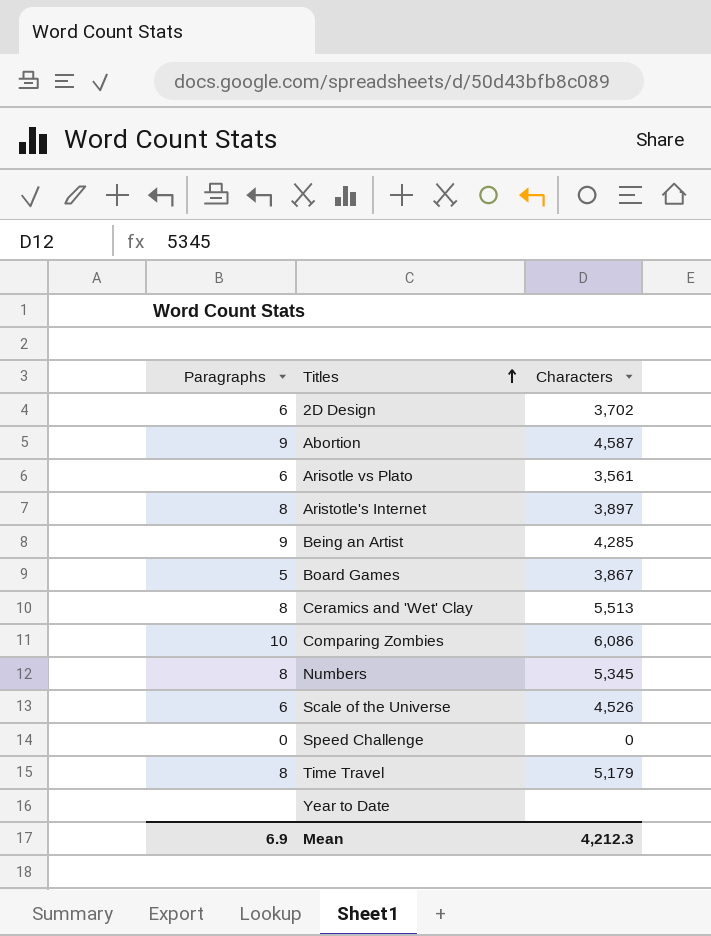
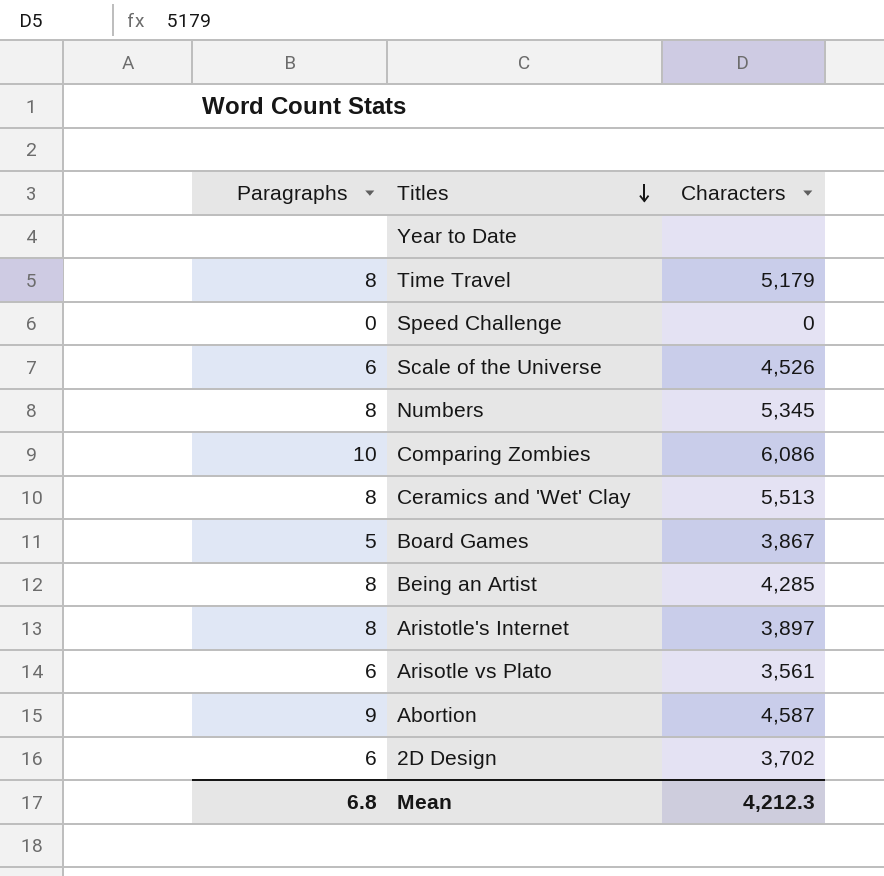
row order: Titles ascending -> Titles descending
Being an Artist | Paragraphs: 9 -> 8
Mean | Paragraphs: 6.9 -> 6.8

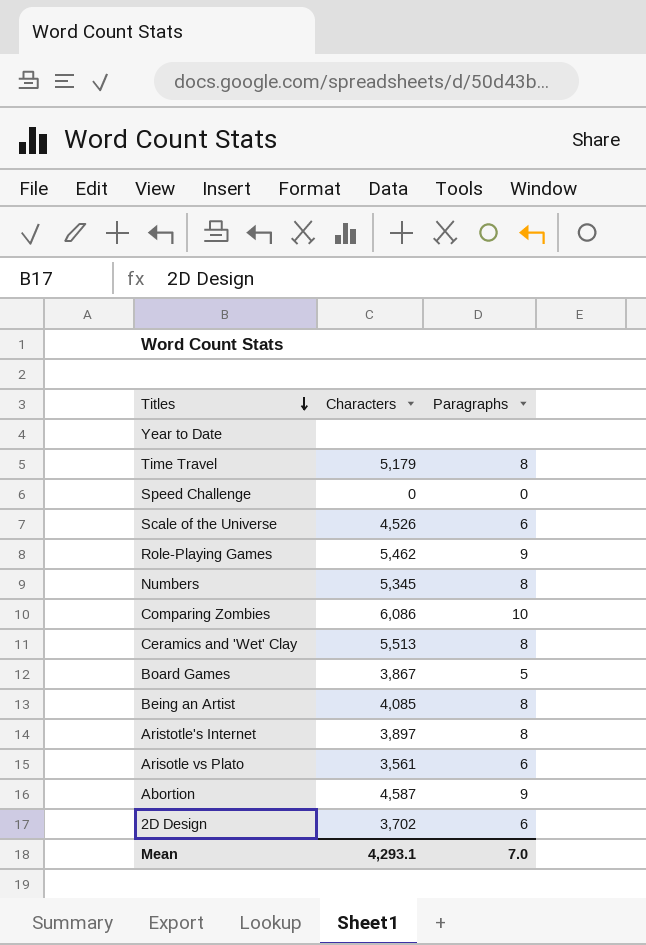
column Paragraphs | position: 1 -> 3
row Role-Playing Games: none -> 5,462 | 9
Being an Artist | Characters: 4,285 -> 4,085
Mean | Characters: 4,212.3 -> 4,293.1
Mean | Paragraphs: 6.8 -> 7.0

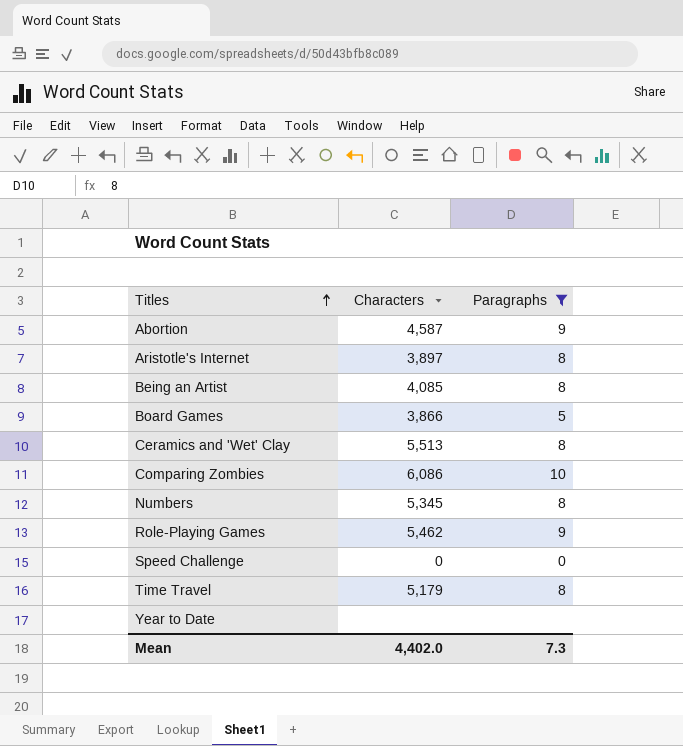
filter: none -> Paragraphs != 6
row order: Titles descending -> Titles ascending
Board Games | Characters: 3,867 -> 3,866
Mean | Characters: 4,293.1 -> 4,402.0
Mean | Paragraphs: 7.0 -> 7.3

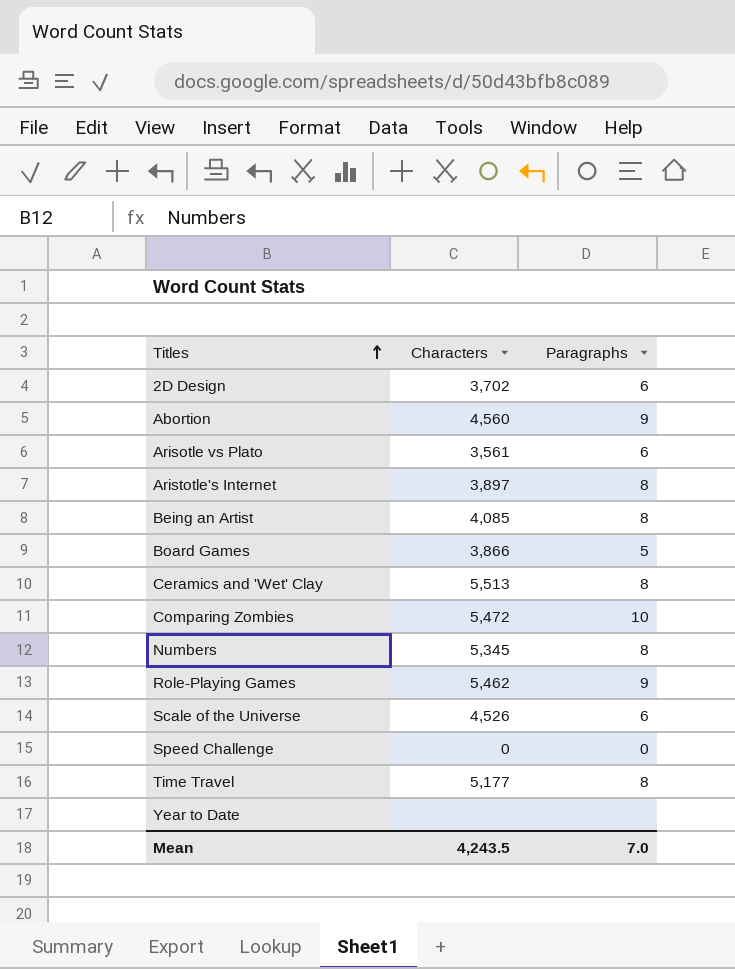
filter: Paragraphs != 6 -> none
Abortion | Characters: 4,587 -> 4,560
Comparing Zombies | Characters: 6,086 -> 5,472
Time Travel | Characters: 5,179 -> 5,177
Mean | Characters: 4,402.0 -> 4,243.5
Mean | Paragraphs: 7.3 -> 7.0

